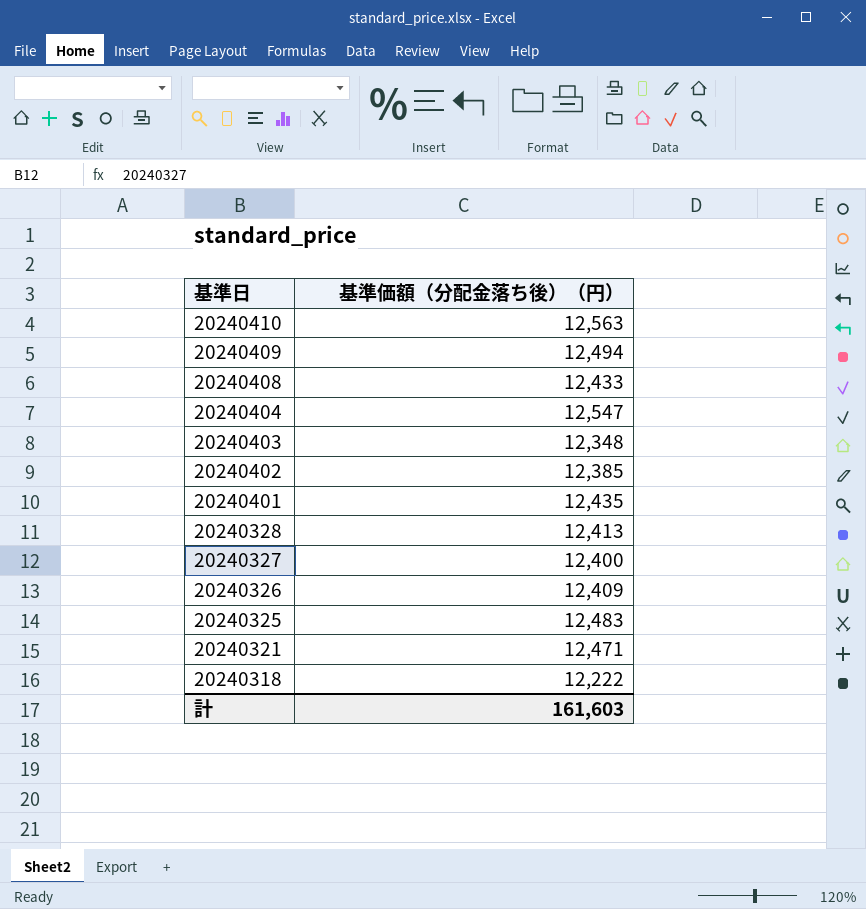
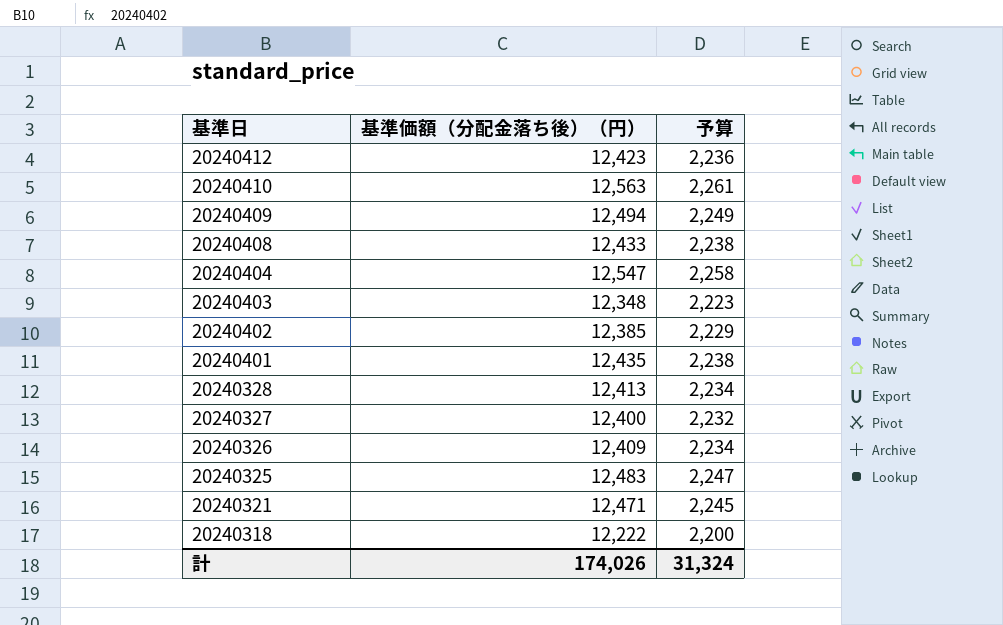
column 予算 | formula: none -> [基準価額（分配金落ち後）（円）] * 0.18
row 20240412: none -> 12,423 | 2,236
計 | 基準価額（分配金落ち後）（円）: 161,603 -> 174,026

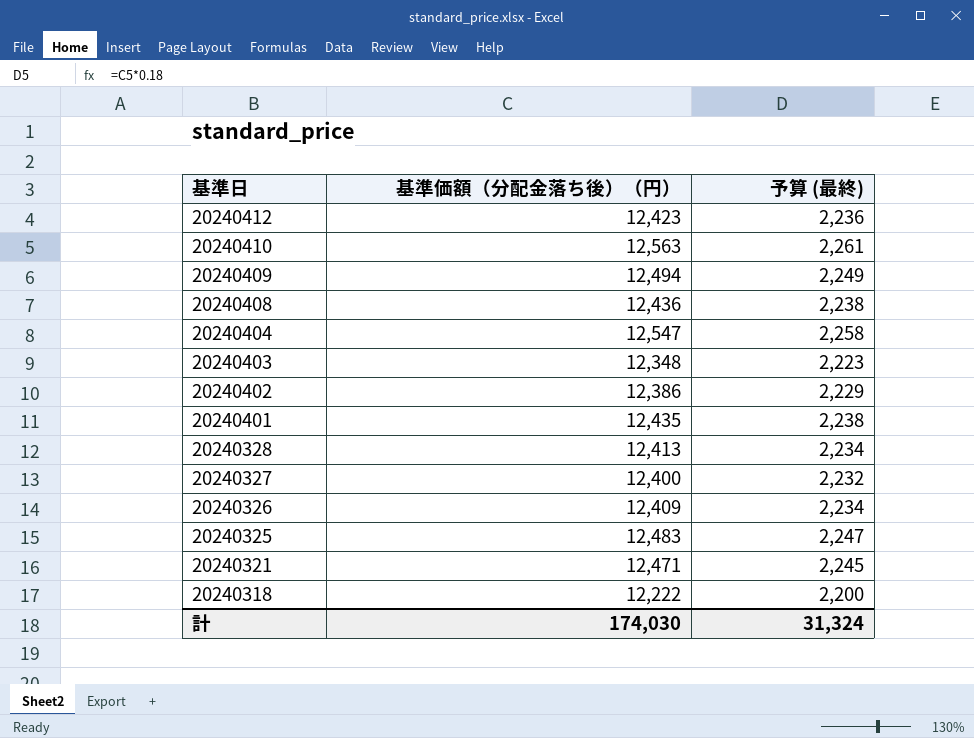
column name: 予算 -> 予算 (最終)
20240408 | 基準価額（分配金落ち後）（円）: 12,433 -> 12,436
20240402 | 基準価額（分配金落ち後）（円）: 12,385 -> 12,386
計 | 基準価額（分配金落ち後）（円）: 174,026 -> 174,030

